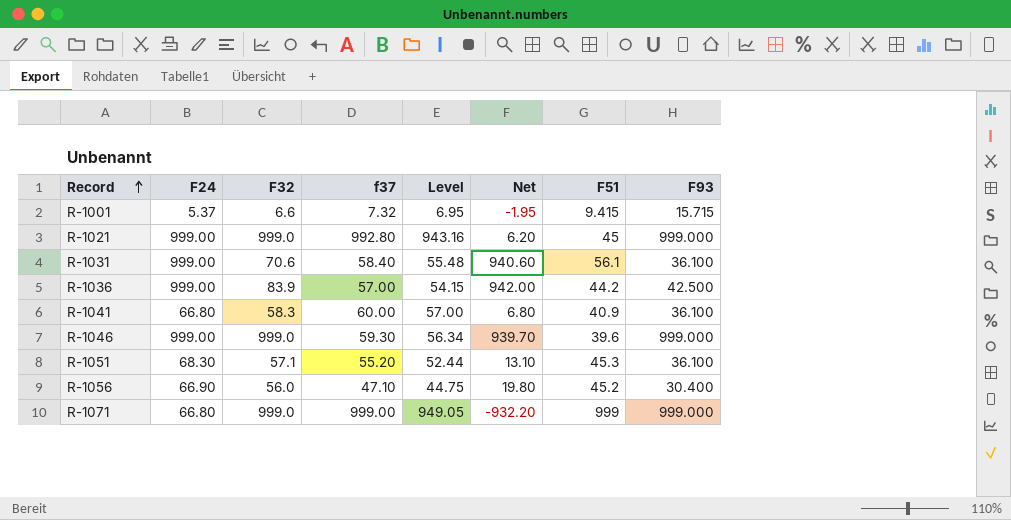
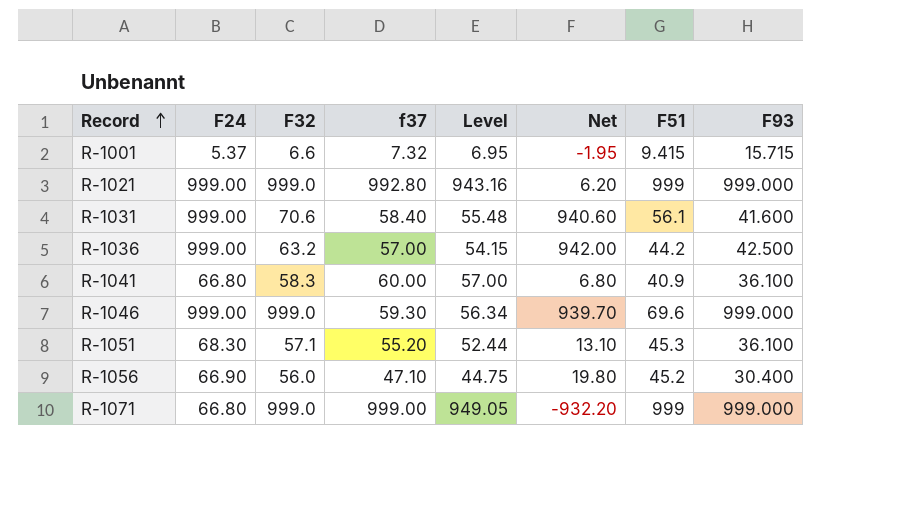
R-1021 | F51: 45 -> 999
R-1031 | F93: 36.100 -> 41.600
R-1036 | F32: 83.9 -> 63.2
R-1046 | F51: 39.6 -> 69.6

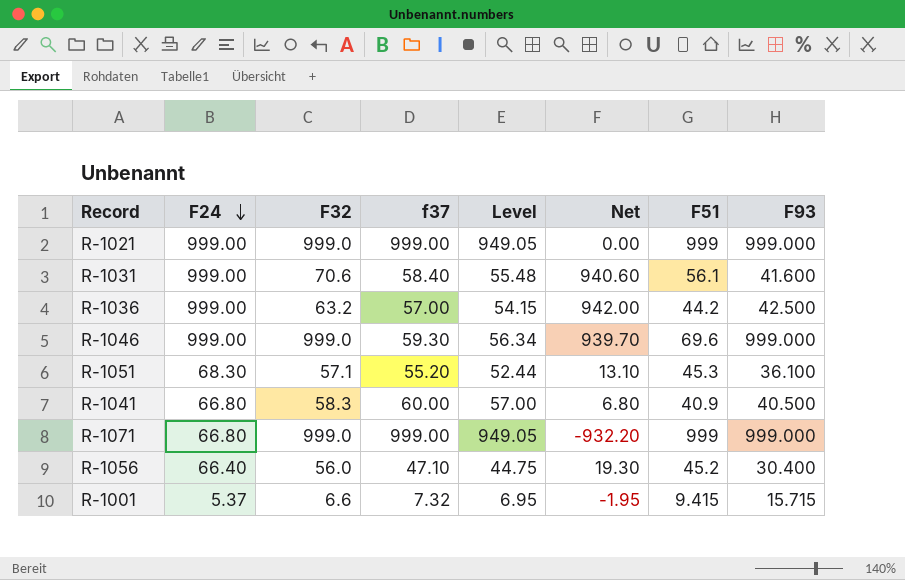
row order: Record ascending -> F24 descending
R-1021 | f37: 992.80 -> 999.00
R-1021 | Level: 943.16 -> 949.05
R-1021 | Net: 6.20 -> 0.00
R-1041 | F93: 36.100 -> 40.500
R-1056 | F24: 66.90 -> 66.40
R-1056 | Net: 19.80 -> 19.30

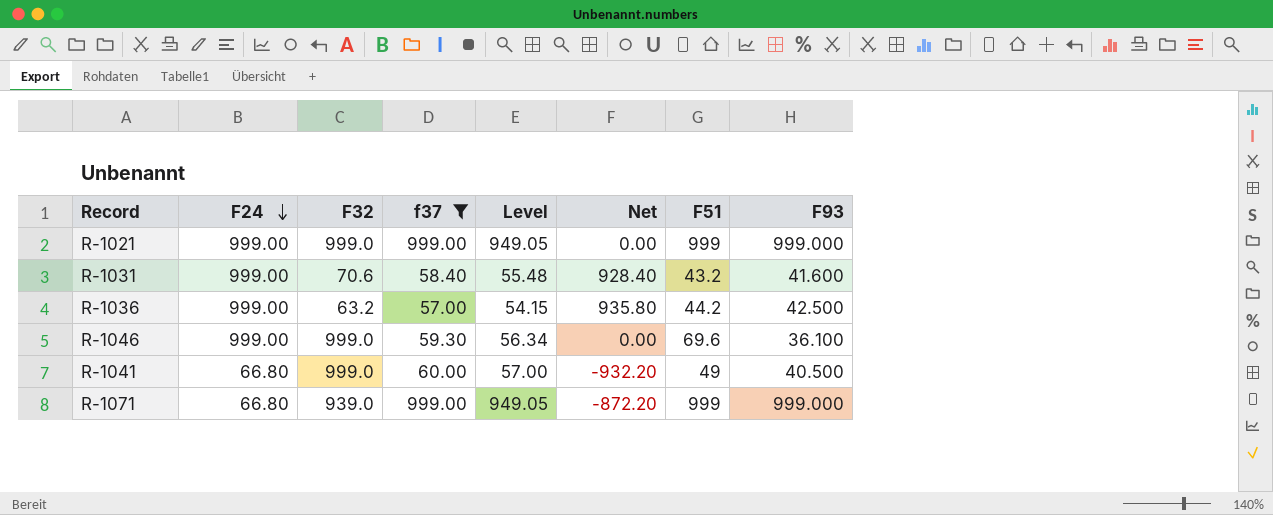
filter: none -> f37 >= 57.00
column Net | formula: [F24] - [f37] -> [F24] - [F32]
R-1031 | F51: 56.1 -> 43.2
R-1046 | F93: 999.000 -> 36.100
R-1041 | F32: 58.3 -> 999.0
R-1041 | F51: 40.9 -> 49
R-1071 | F32: 999.0 -> 939.0

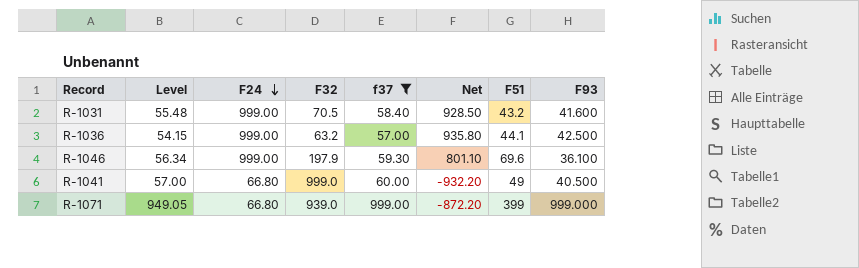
column Level | position: 5 -> 2
row R-1021: 999.00 | 999.0 | 999.00 | 949.05 | 0.00 | 999 | 999.000 -> none
R-1031 | F32: 70.6 -> 70.5
R-1031 | Net: 928.40 -> 928.50
R-1036 | F51: 44.2 -> 44.1
R-1046 | F32: 999.0 -> 197.9
R-1046 | Net: 0.00 -> 801.10
R-1071 | F51: 999 -> 399

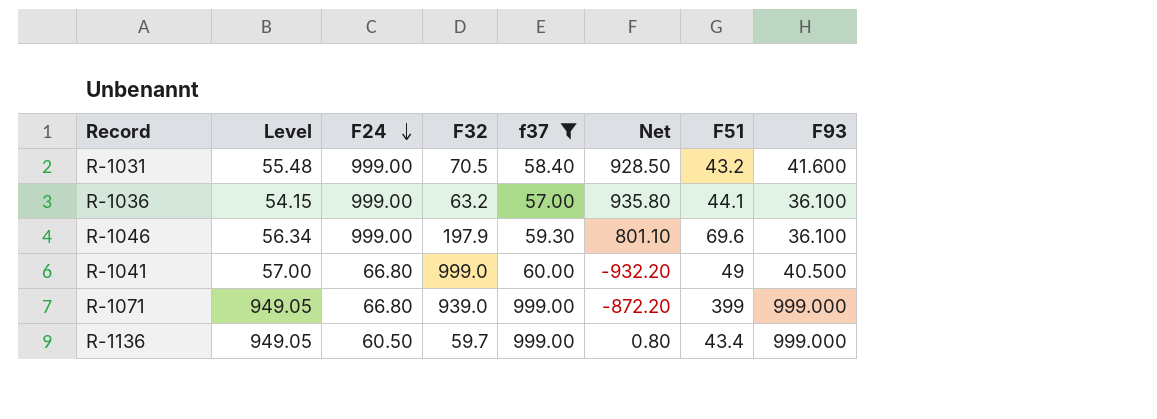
R-1036 | F93: 42.500 -> 36.100
row R-1136: none -> 949.05 | 60.50 | 59.7 | 999.00 | 0.80 | 43.4 | 999.000

